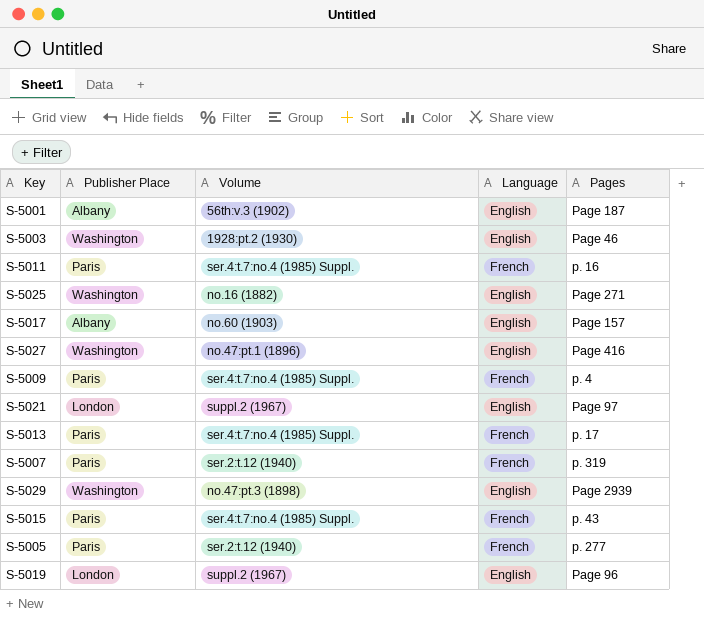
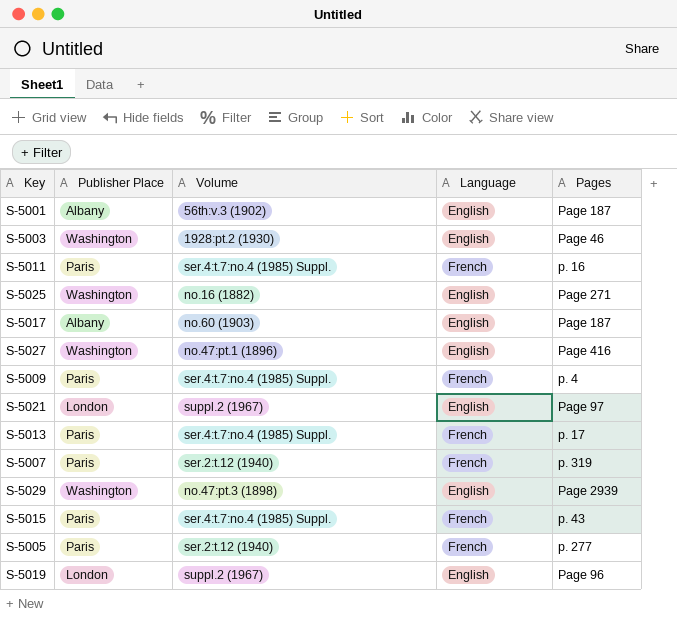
S-5017 | Pages: Page 157 -> Page 187

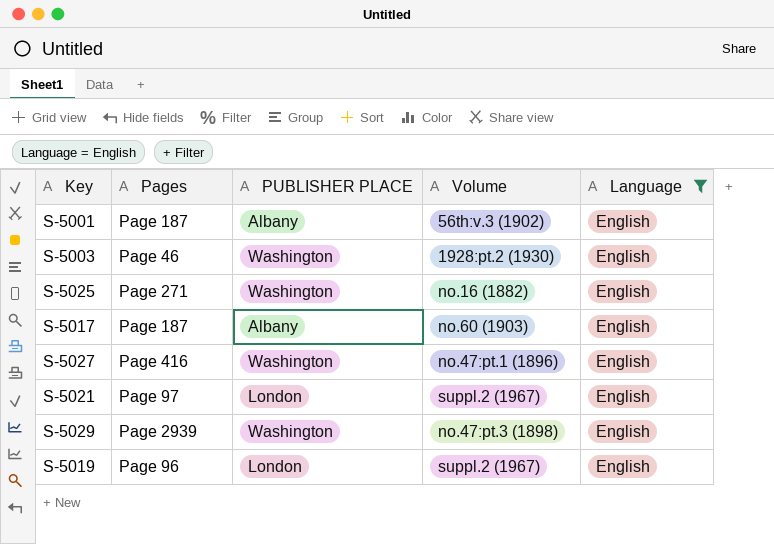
filter: none -> Language = English
column Pages | position: 5 -> 2
column name: Publisher Place -> PUBLISHER PLACE

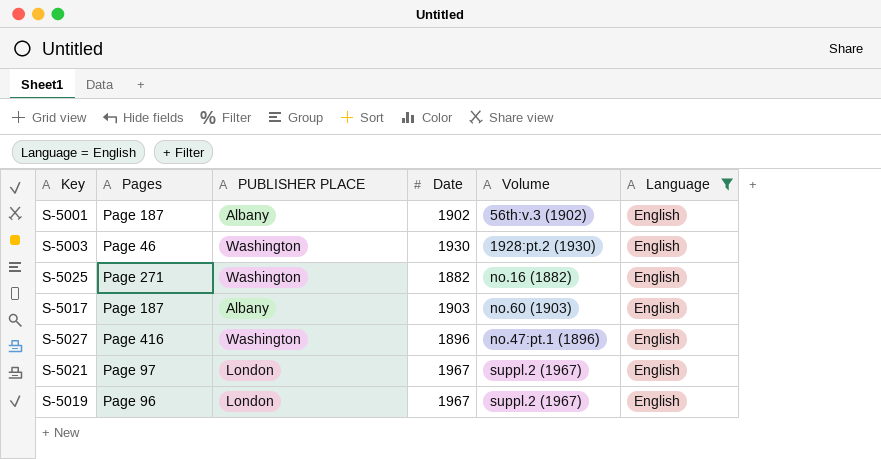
column Date | position: none -> 4
row S-5029: Page 2939 | Washington | no.47:pt.3 (1898) | English -> none

